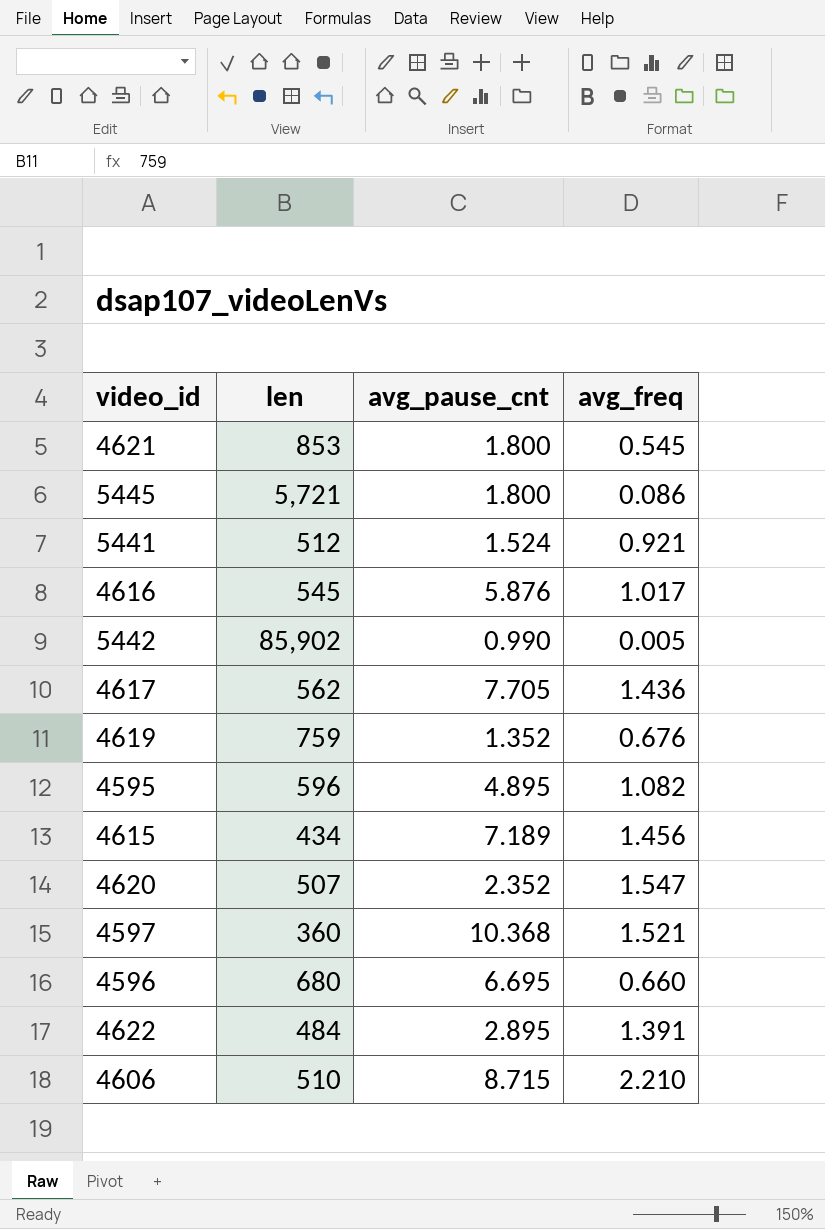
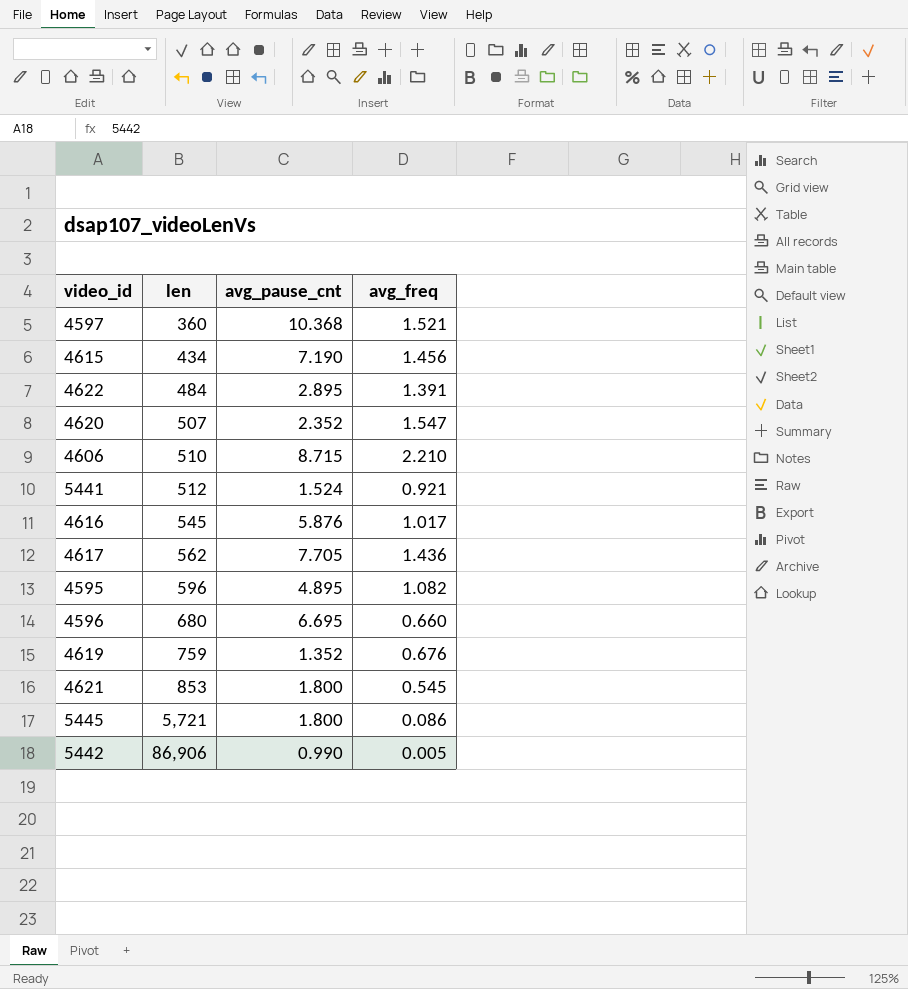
row order: none -> len ascending
4615 | avg_pause_cnt: 7.189 -> 7.190
5442 | len: 85,902 -> 86,906

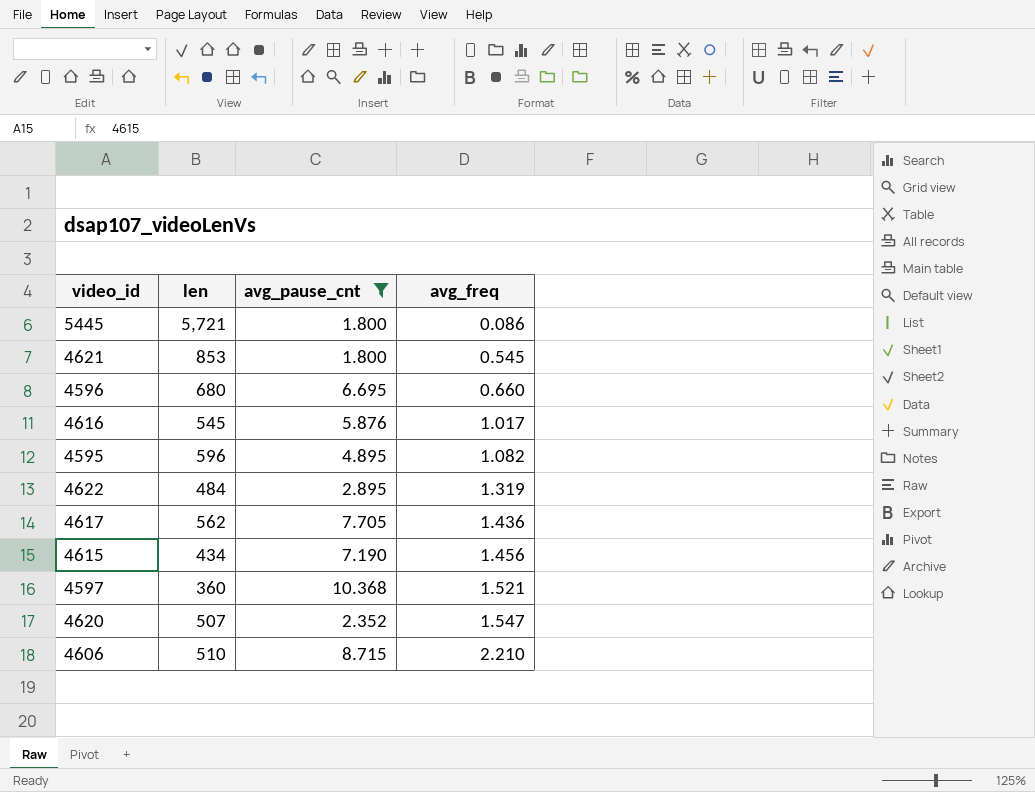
filter: none -> avg_pause_cnt >= 1.800
row order: len ascending -> avg_freq ascending
4622 | avg_freq: 1.391 -> 1.319

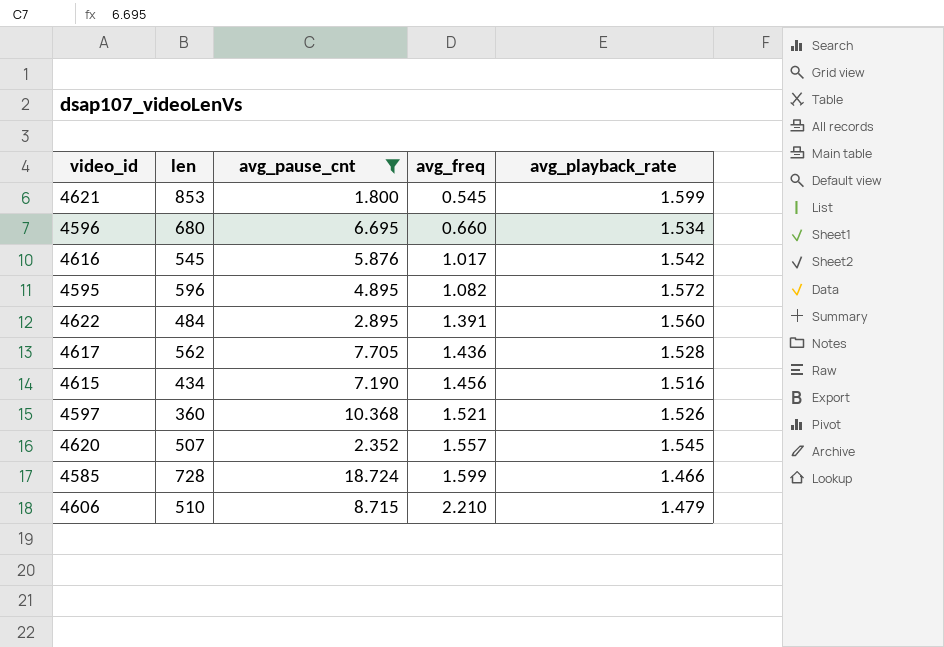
column avg_playback_rate | position: none -> 5
row 5445: 5,721 | 1.800 | 0.086 -> none
4622 | avg_freq: 1.319 -> 1.391
4620 | avg_freq: 1.547 -> 1.557
row 4585: none -> 728 | 18.724 | 1.599 | 1.466

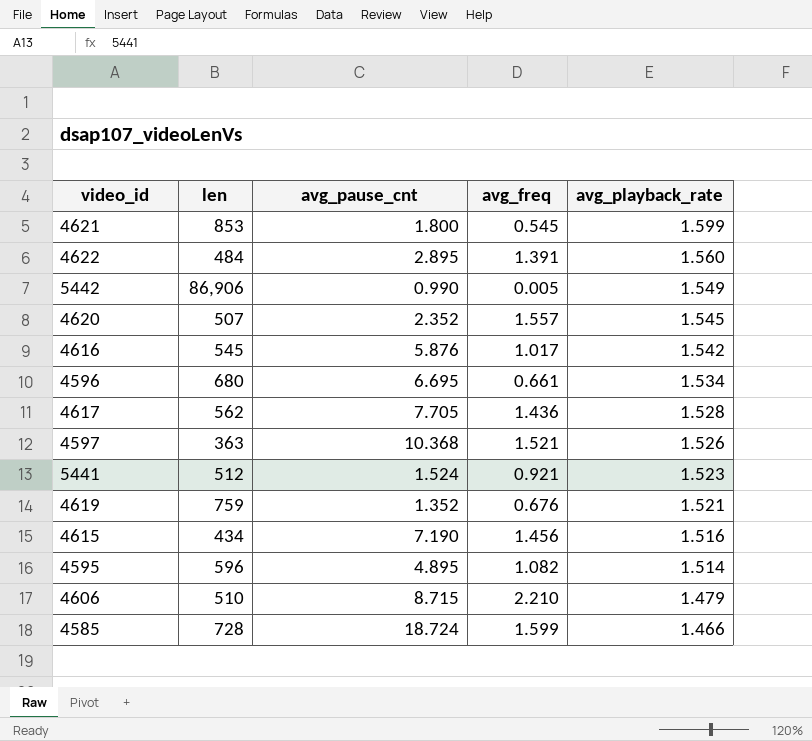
filter: avg_pause_cnt >= 1.800 -> none
row order: avg_freq ascending -> avg_playback_rate descending
4596 | avg_freq: 0.660 -> 0.661
4597 | len: 360 -> 363
4595 | avg_playback_rate: 1.572 -> 1.514

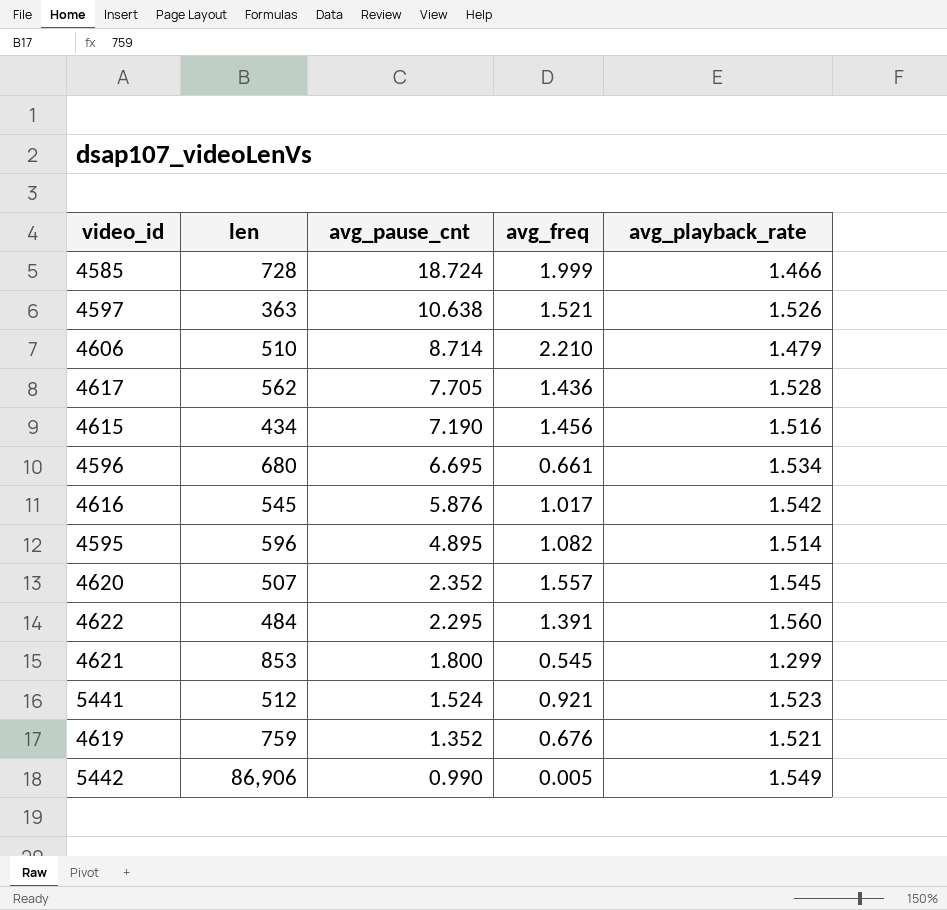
row order: avg_playback_rate descending -> avg_pause_cnt descending
4585 | avg_freq: 1.599 -> 1.999
4597 | avg_pause_cnt: 10.368 -> 10.638
4606 | avg_pause_cnt: 8.715 -> 8.714
4622 | avg_pause_cnt: 2.895 -> 2.295
4621 | avg_playback_rate: 1.599 -> 1.299

